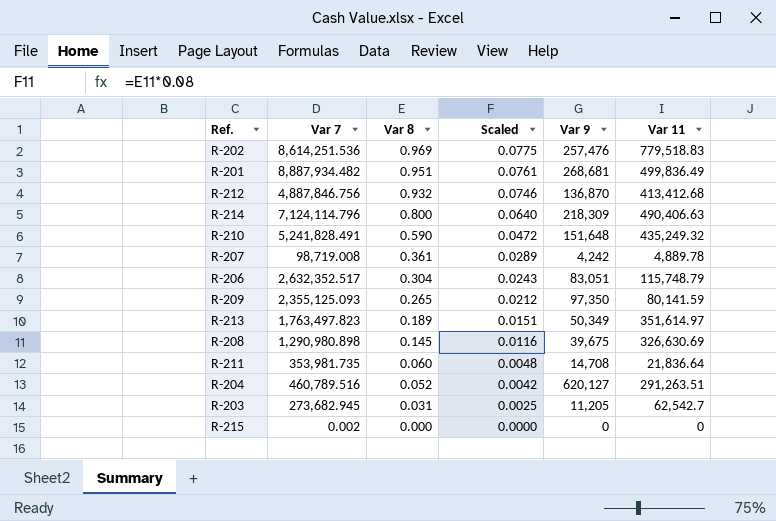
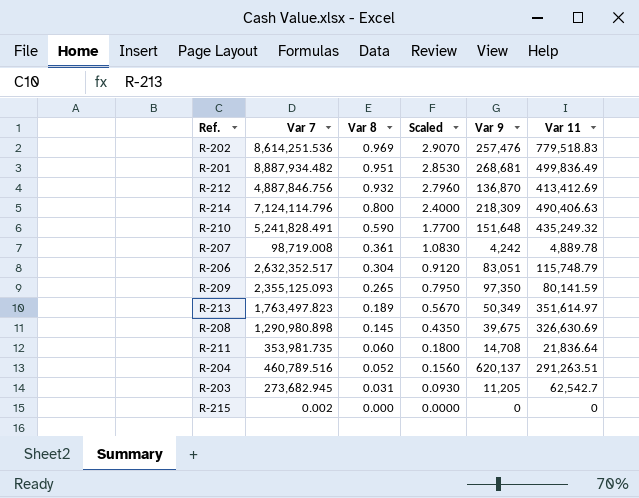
column Scaled | formula: [Var 8] * 0.08 -> [Var 8] * 3
R-212 | Var 11: 413,412.68 -> 413,412.69
R-204 | Var 9: 620,127 -> 620,137

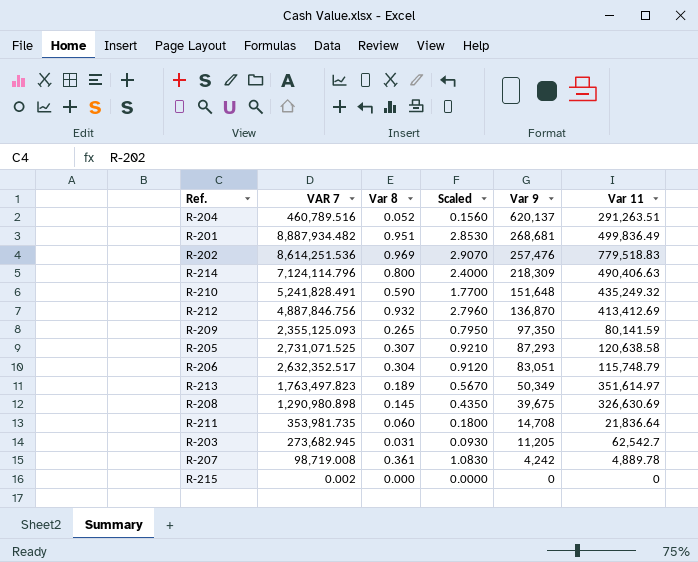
row order: Var 8 descending -> Var 9 descending
column name: Var 7 -> VAR 7
row R-205: none -> 2,731,071.525 | 0.307 | 0.9210 | 87,293 | 120,638.58

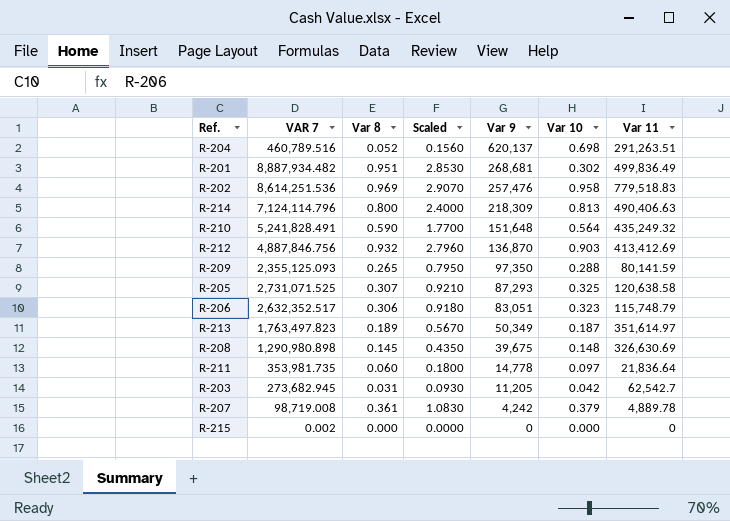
column Var 10 | position: none -> 6
R-206 | Var 8: 0.304 -> 0.306
R-206 | Scaled: 0.9120 -> 0.9180
R-211 | Var 9: 14,708 -> 14,778

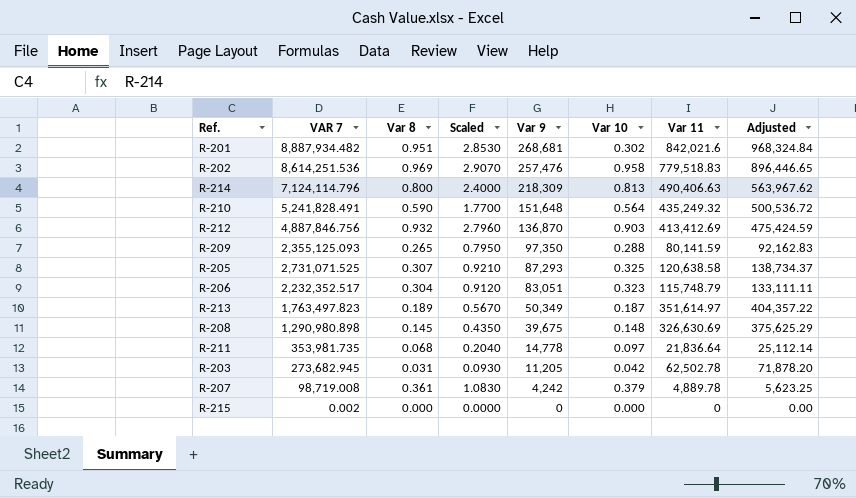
column Adjusted | formula: none -> [Var 11] * 1.15
row R-204: 460,789.516 | 0.052 | 0.1560 | 620,137 | 0.698 | 291,263.51 -> none
R-201 | Var 11: 499,836.49 -> 842,021.6
R-206 | VAR 7: 2,632,352.517 -> 2,232,352.517
R-206 | Var 8: 0.306 -> 0.304
R-206 | Scaled: 0.9180 -> 0.9120
R-211 | Var 8: 0.060 -> 0.068
R-211 | Scaled: 0.1800 -> 0.2040
R-203 | Var 11: 62,542.7 -> 62,502.78

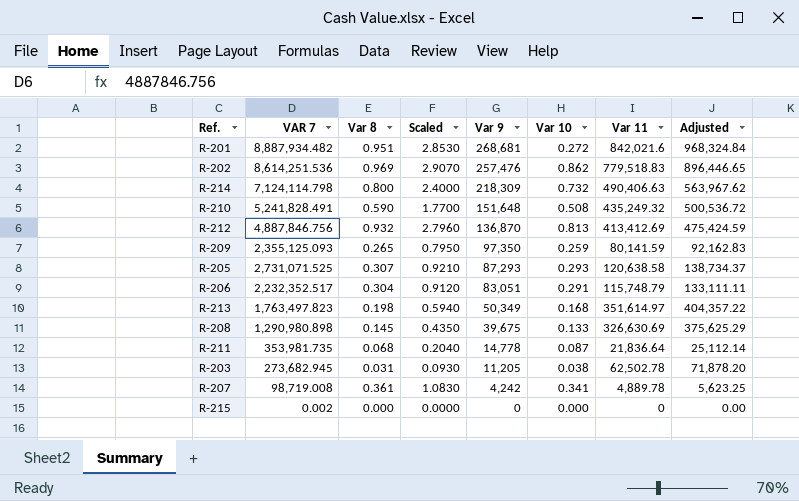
R-201 | Var 10: 0.302 -> 0.272
R-202 | Var 10: 0.958 -> 0.862
R-214 | VAR 7: 7,124,114.796 -> 7,124,114.798
R-214 | Var 10: 0.813 -> 0.732
R-210 | Var 10: 0.564 -> 0.508
R-212 | Var 10: 0.903 -> 0.813
R-209 | Var 10: 0.288 -> 0.259
R-205 | Var 10: 0.325 -> 0.293
R-206 | Var 10: 0.323 -> 0.291
R-213 | Var 8: 0.189 -> 0.198
R-213 | Scaled: 0.5670 -> 0.5940
R-213 | Var 10: 0.187 -> 0.168
R-208 | Var 10: 0.148 -> 0.133
R-211 | Var 10: 0.097 -> 0.087
R-203 | Var 10: 0.042 -> 0.038
R-207 | Var 10: 0.379 -> 0.341

